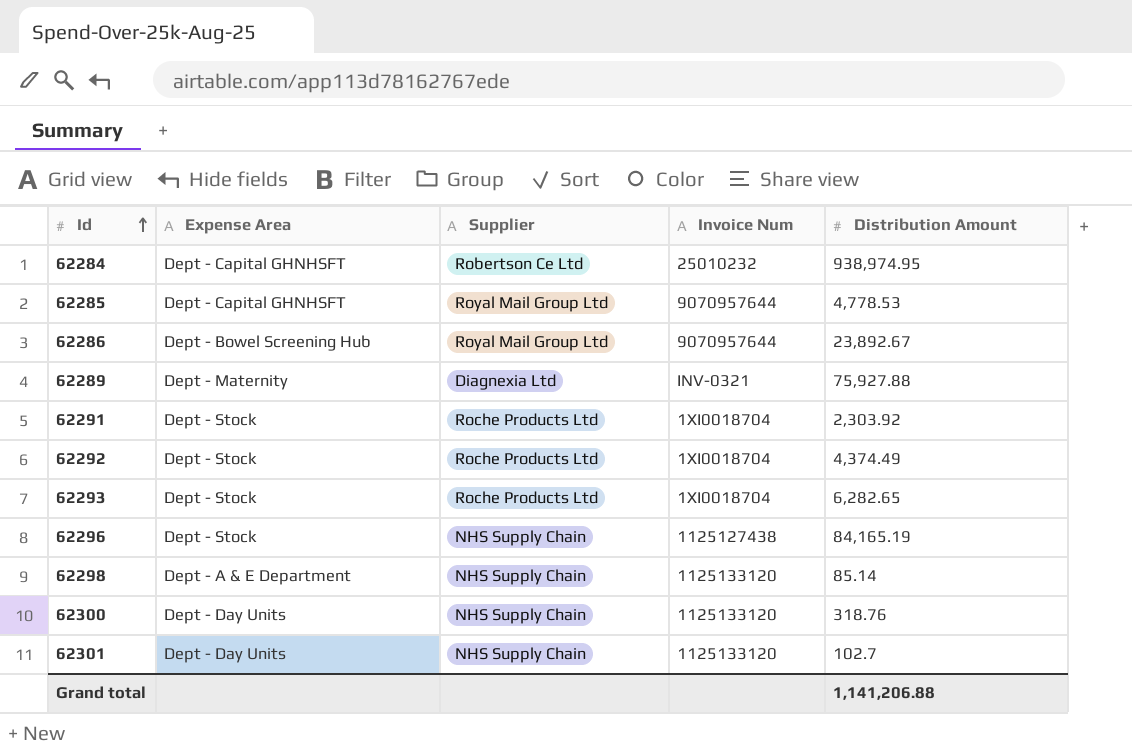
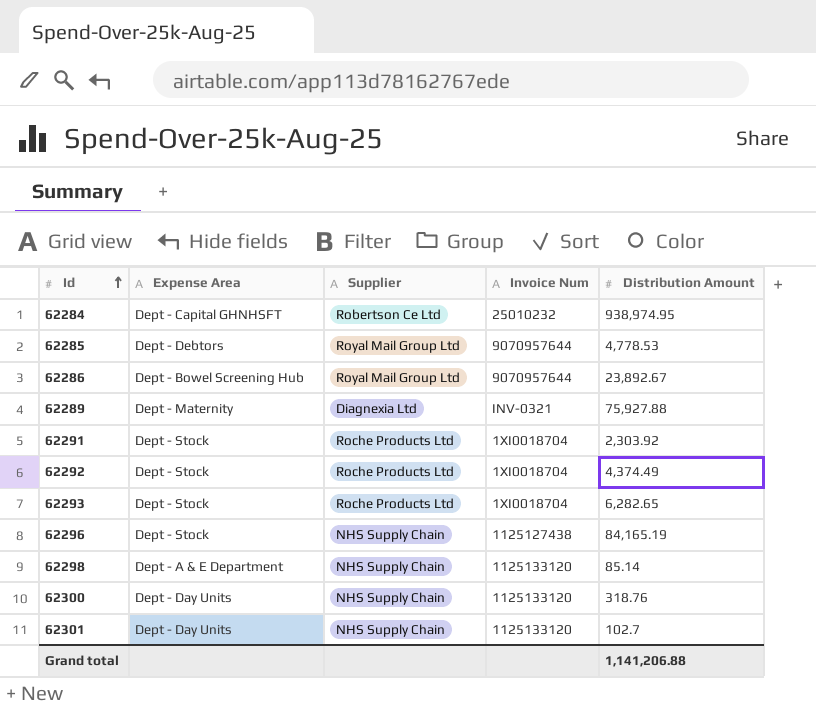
62285 | Expense Area: Dept - Capital GHNHSFT -> Dept - Debtors

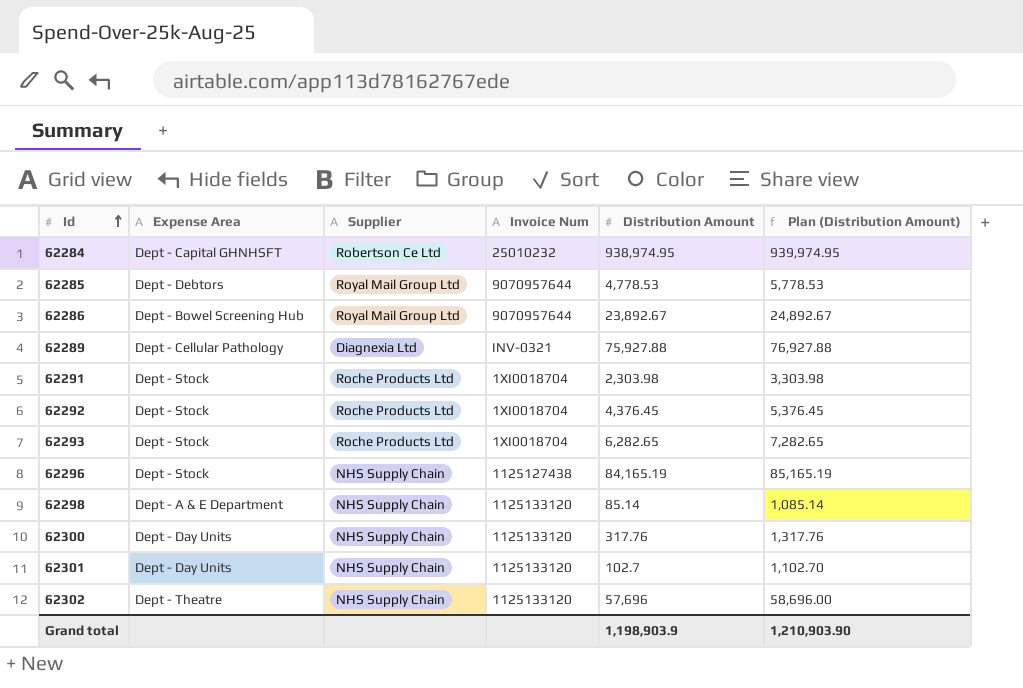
column Plan (Distribution Amount) | formula: none -> [Distribution Amount] + 1000
62289 | Expense Area: Dept - Maternity -> Dept - Cellular Pathology
62291 | Distribution Amount: 2,303.92 -> 2,303.98
62292 | Distribution Amount: 4,374.49 -> 4,376.45
62300 | Distribution Amount: 318.76 -> 317.76
row 62302: none -> Dept - Theatre | NHS Supply Chain | 1125133120 | 57,696 | 58,696.00
Grand total | Distribution Amount: 1,141,206.88 -> 1,198,903.9

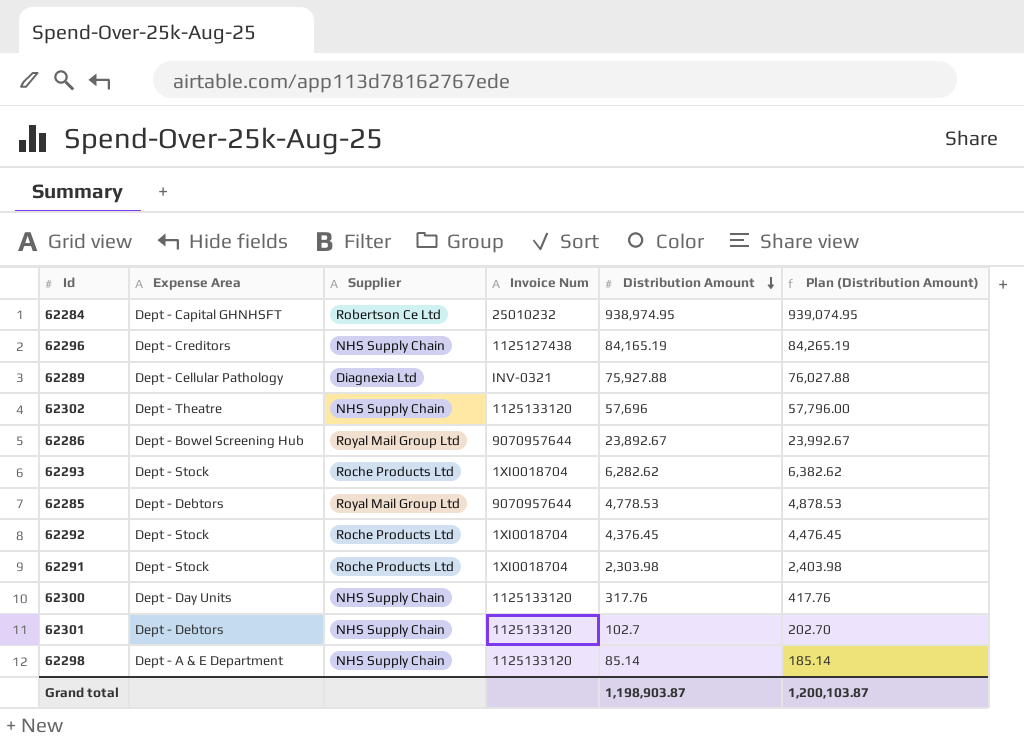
row order: Id ascending -> Distribution Amount descending
column Plan (Distribution Amount) | formula: [Distribution Amount] + 1000 -> [Distribution Amount] + 100
62296 | Expense Area: Dept - Stock -> Dept - Creditors
62293 | Distribution Amount: 6,282.65 -> 6,282.62
62301 | Expense Area: Dept - Day Units -> Dept - Debtors
Grand total | Distribution Amount: 1,198,903.9 -> 1,198,903.87
Grand total | Plan (Distribution Amount): 1,210,903.90 -> 1,200,103.87

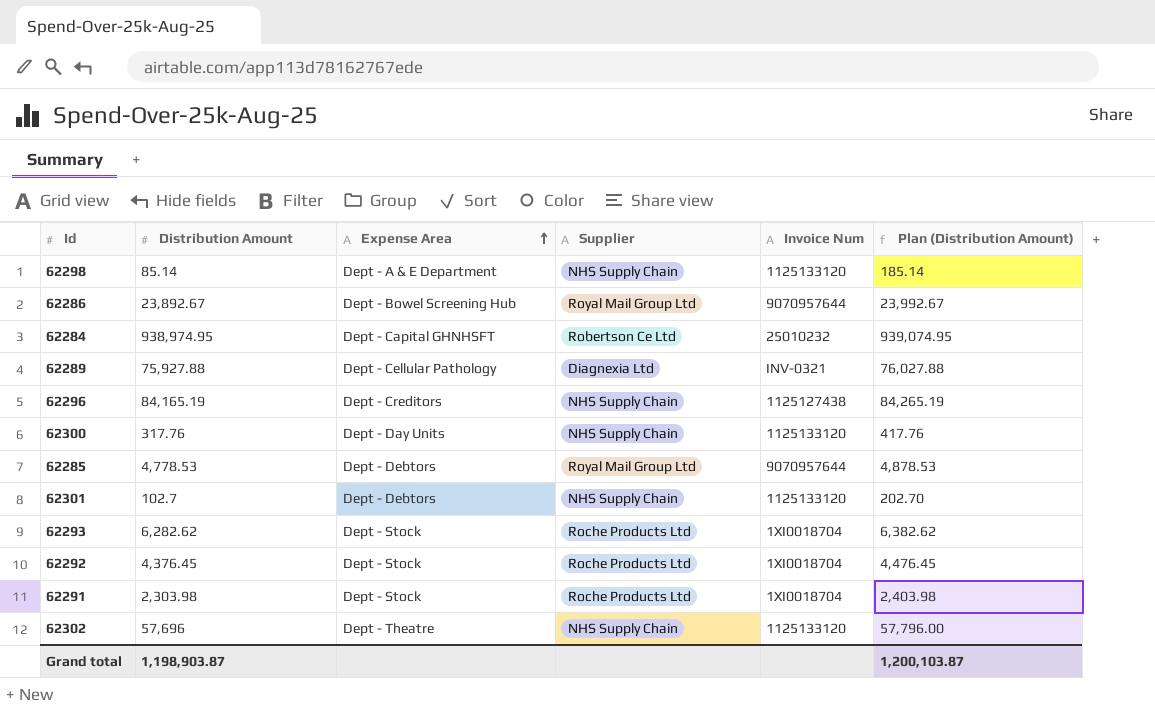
row order: Distribution Amount descending -> Expense Area ascending
column Distribution Amount | position: 5 -> 2

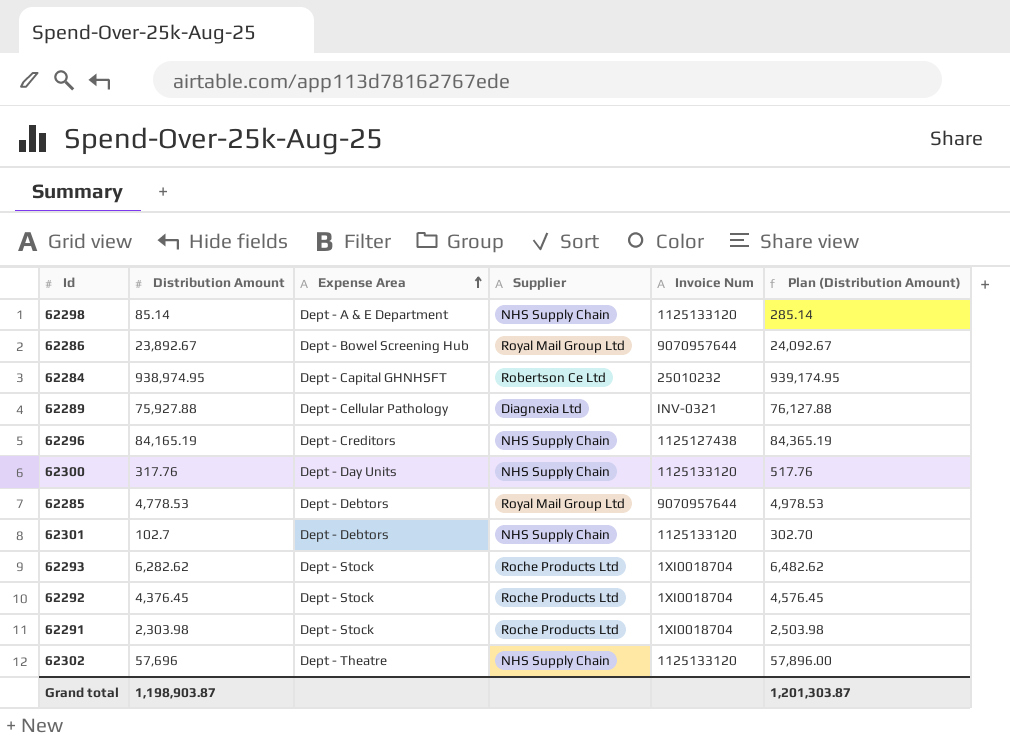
column Plan (Distribution Amount) | formula: [Distribution Amount] + 100 -> [Distribution Amount] + 200
Grand total | Plan (Distribution Amount): 1,200,103.87 -> 1,201,303.87

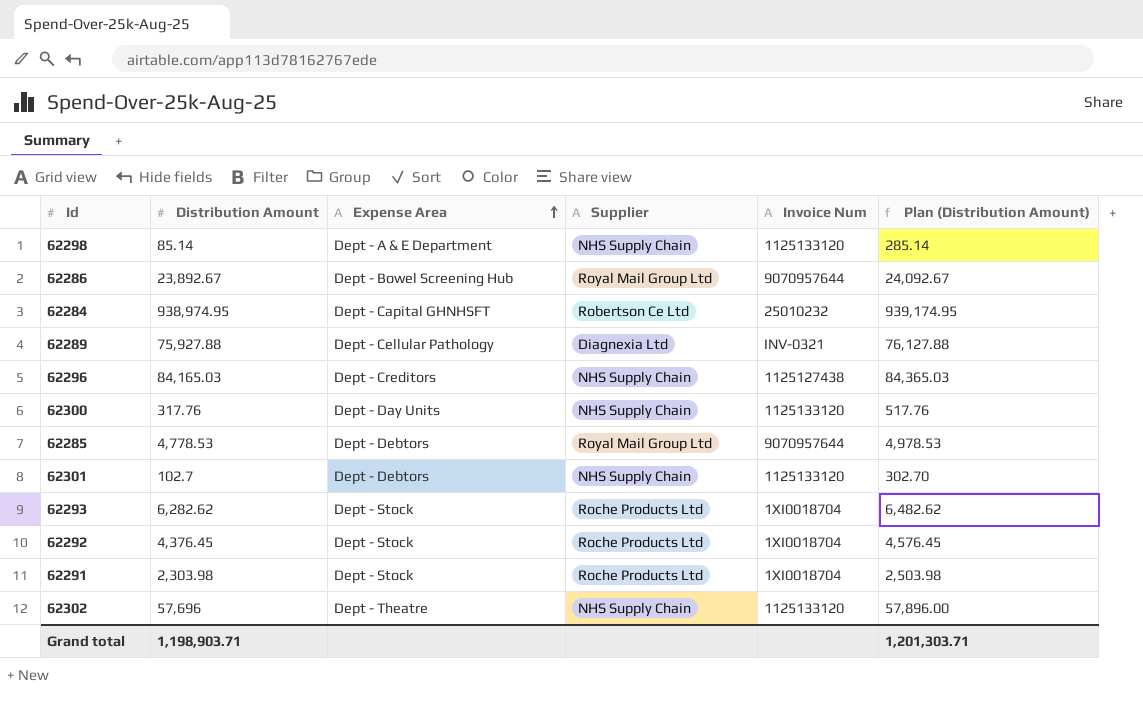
62296 | Distribution Amount: 84,165.19 -> 84,165.03
62296 | Plan (Distribution Amount): 84,365.19 -> 84,365.03
Grand total | Distribution Amount: 1,198,903.87 -> 1,198,903.71
Grand total | Plan (Distribution Amount): 1,201,303.87 -> 1,201,303.71

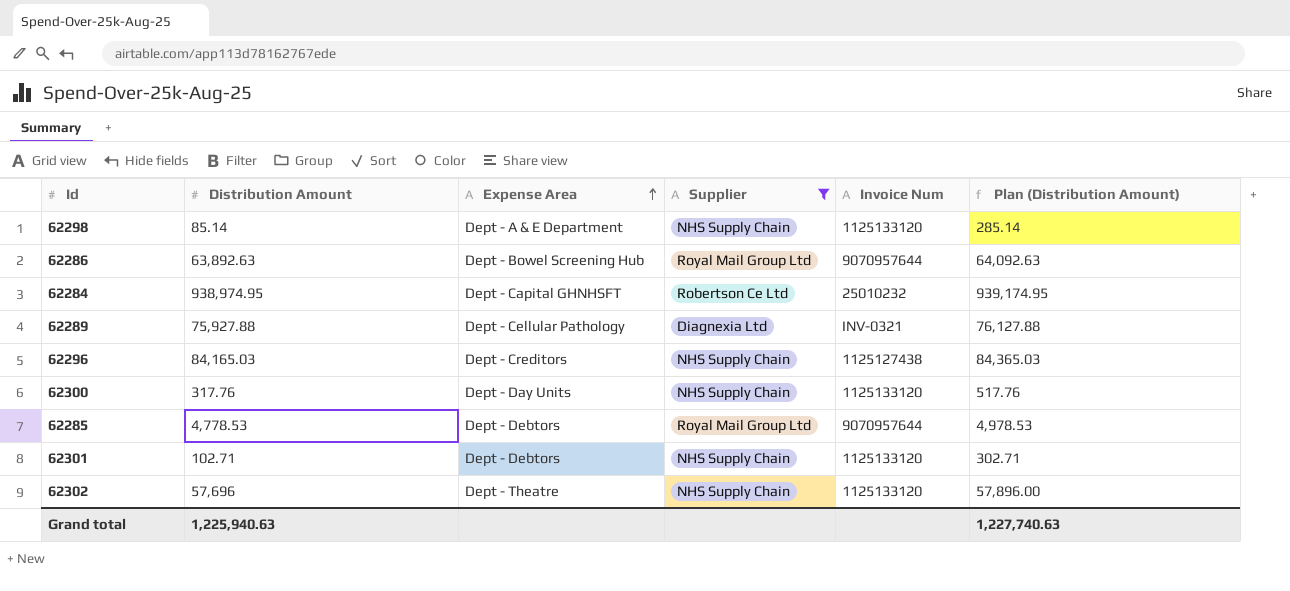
filter: none -> Supplier != Roche Products Ltd
62286 | Distribution Amount: 23,892.67 -> 63,892.63
62286 | Plan (Distribution Amount): 24,092.67 -> 64,092.63
62301 | Distribution Amount: 102.7 -> 102.71
62301 | Plan (Distribution Amount): 302.70 -> 302.71
Grand total | Distribution Amount: 1,198,903.71 -> 1,225,940.63
Grand total | Plan (Distribution Amount): 1,201,303.71 -> 1,227,740.63

